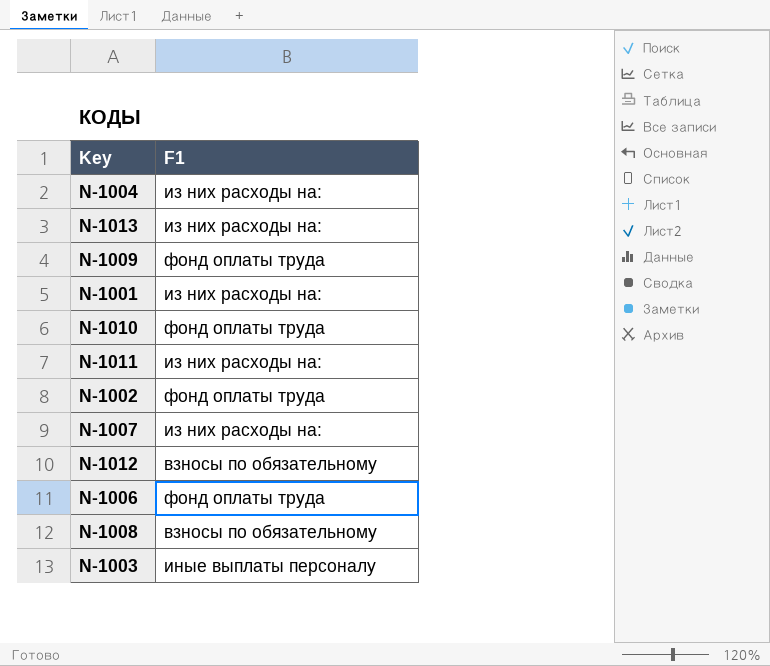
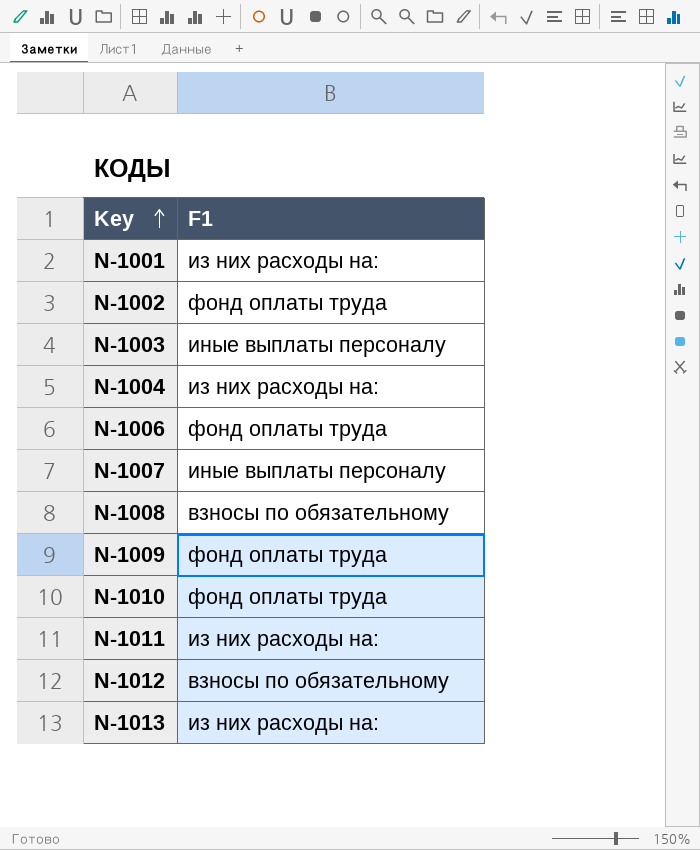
row order: none -> Key ascending
N-1007 | F1: из них расходы на: -> иные выплаты персоналу

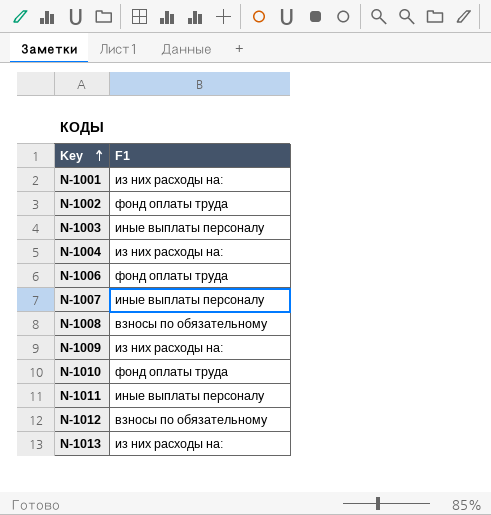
N-1009 | F1: фонд оплаты труда -> из них расходы на:
N-1011 | F1: из них расходы на: -> иные выплаты персоналу

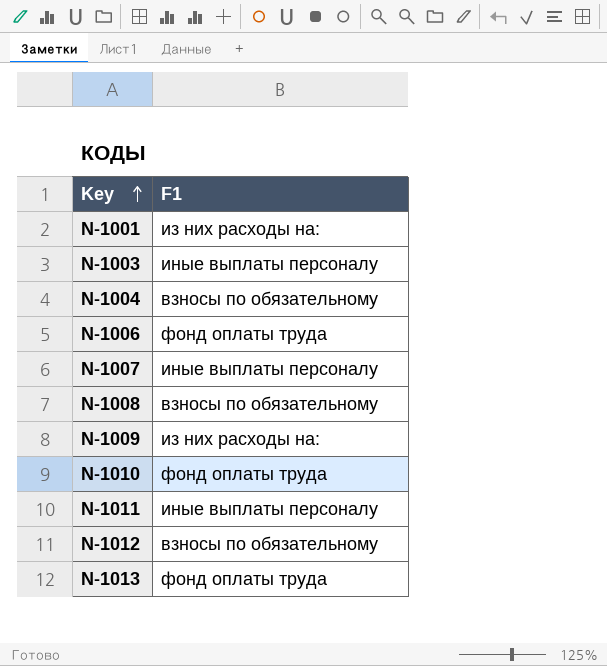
row N-1002: фонд оплаты труда -> none
N-1004 | F1: из них расходы на: -> взносы по обязательному
N-1013 | F1: из них расходы на: -> фонд оплаты труда

